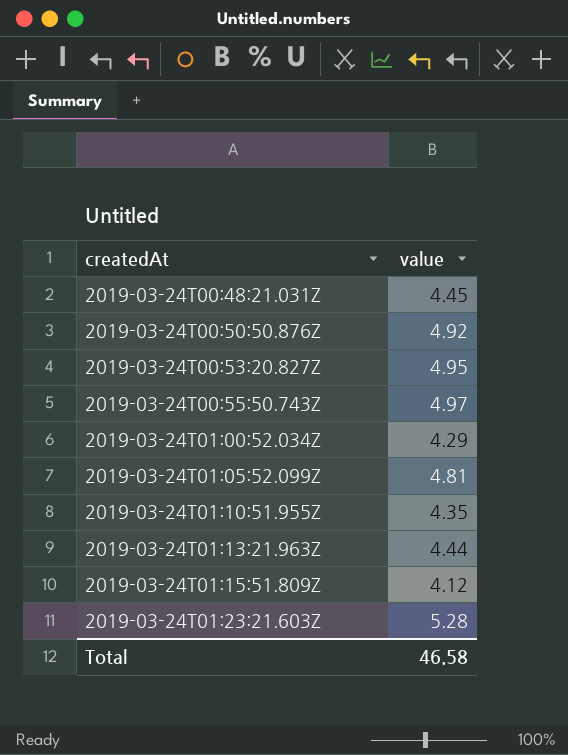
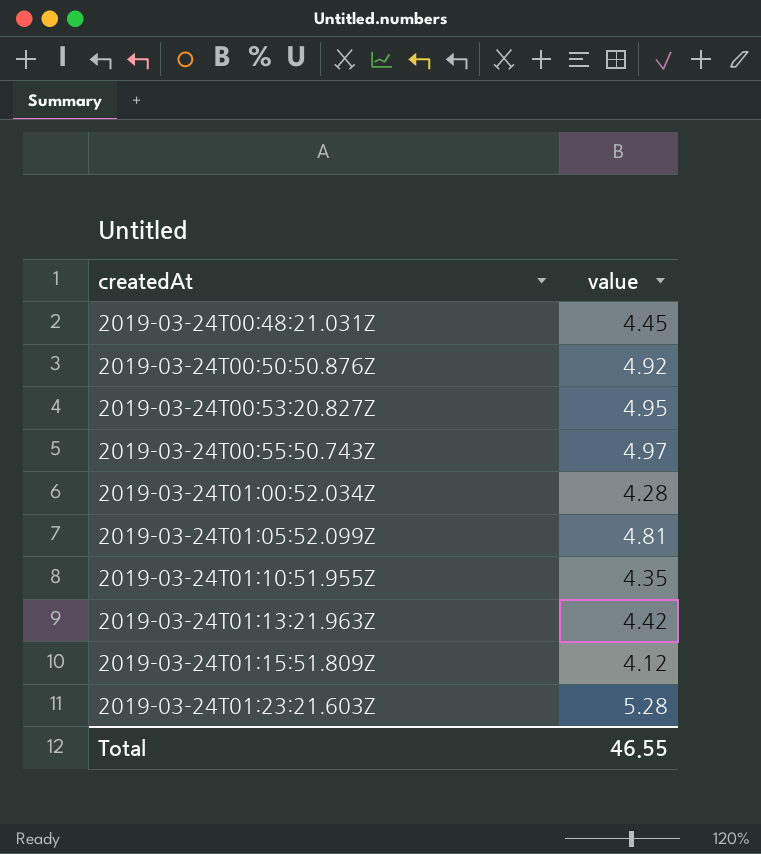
2019-03-24T01:00:52.034Z | value: 4.29 -> 4.28
2019-03-24T01:13:21.963Z | value: 4.44 -> 4.42
Total | value: 46.58 -> 46.55

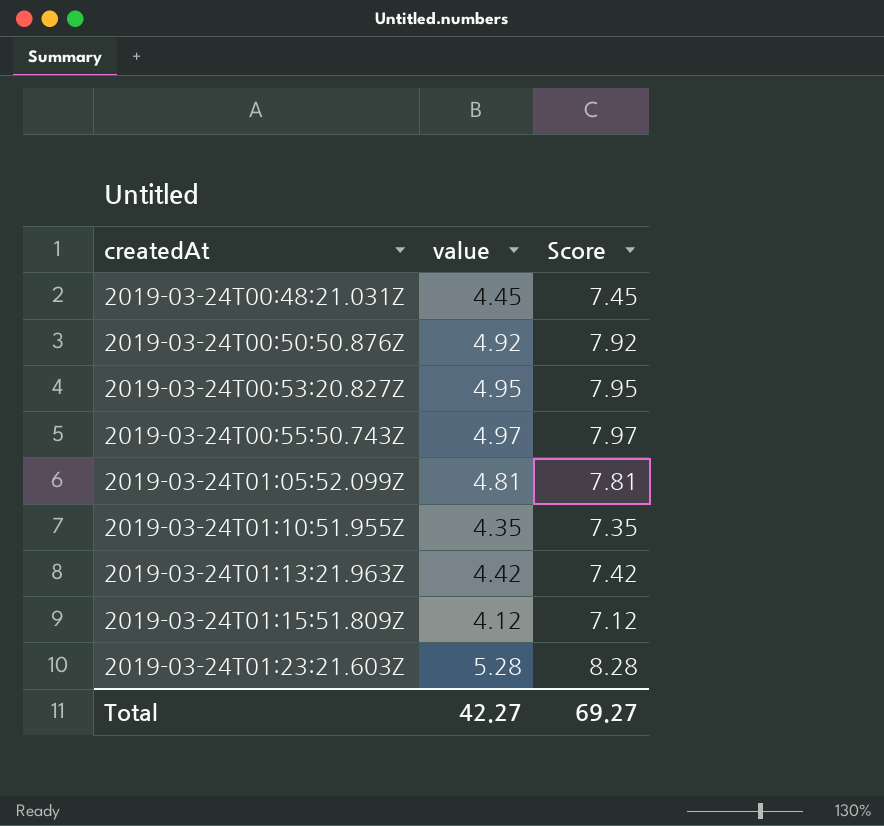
column Score | formula: none -> [value] + 3
row 2019-03-24T01:00:52.034Z: 4.28 -> none
Total | value: 46.55 -> 42.27

